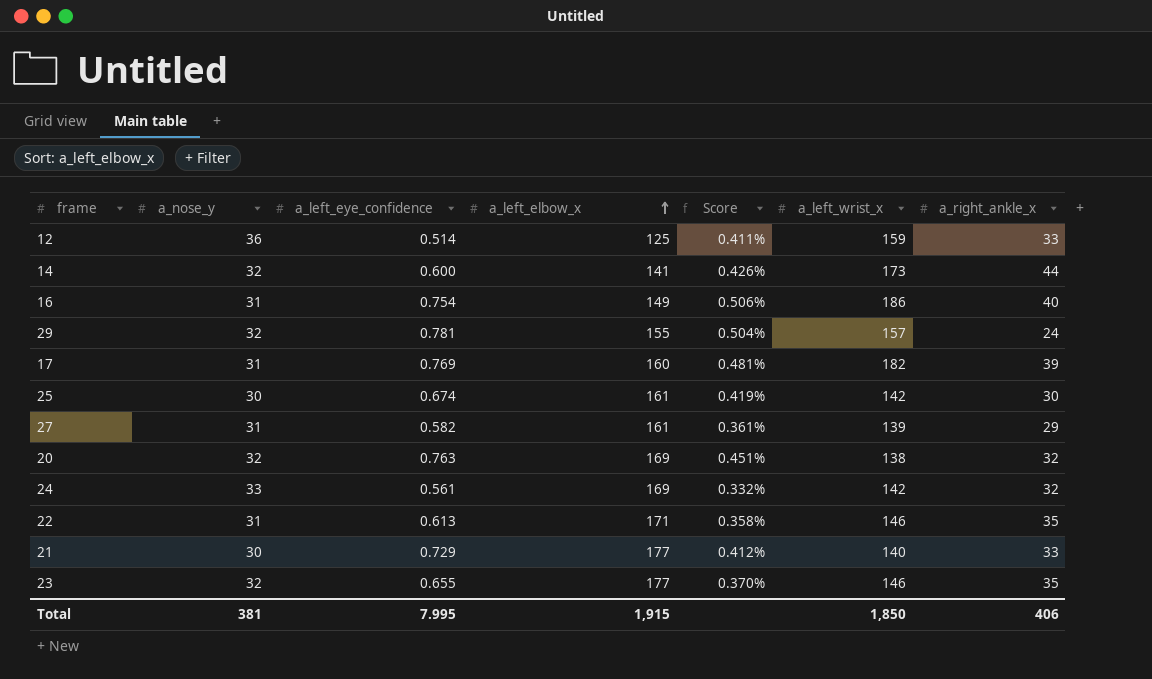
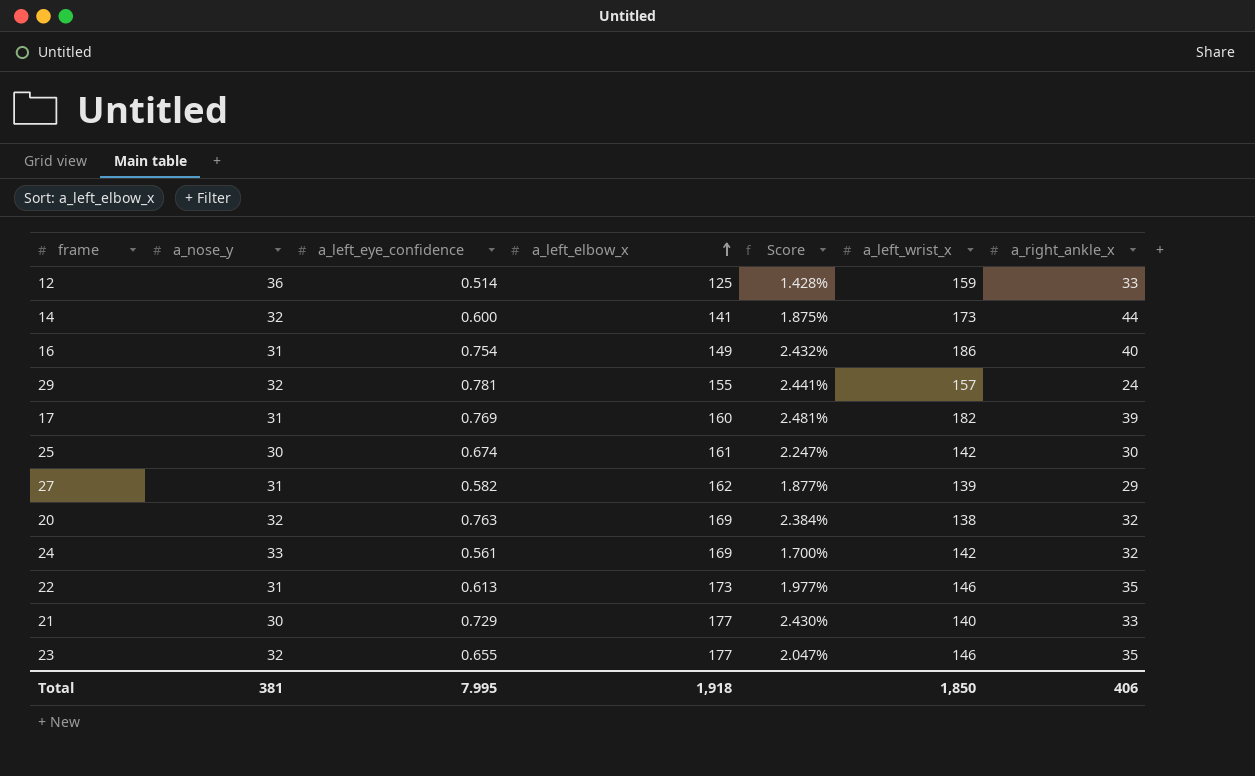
column Score | formula: [a_left_eye_confidence] / [a_left_elbow_x] -> [a_left_eye_confidence] / [a_nose_y]
27 | a_left_elbow_x: 161 -> 162
22 | a_left_elbow_x: 171 -> 173
Total | a_left_elbow_x: 1,915 -> 1,918

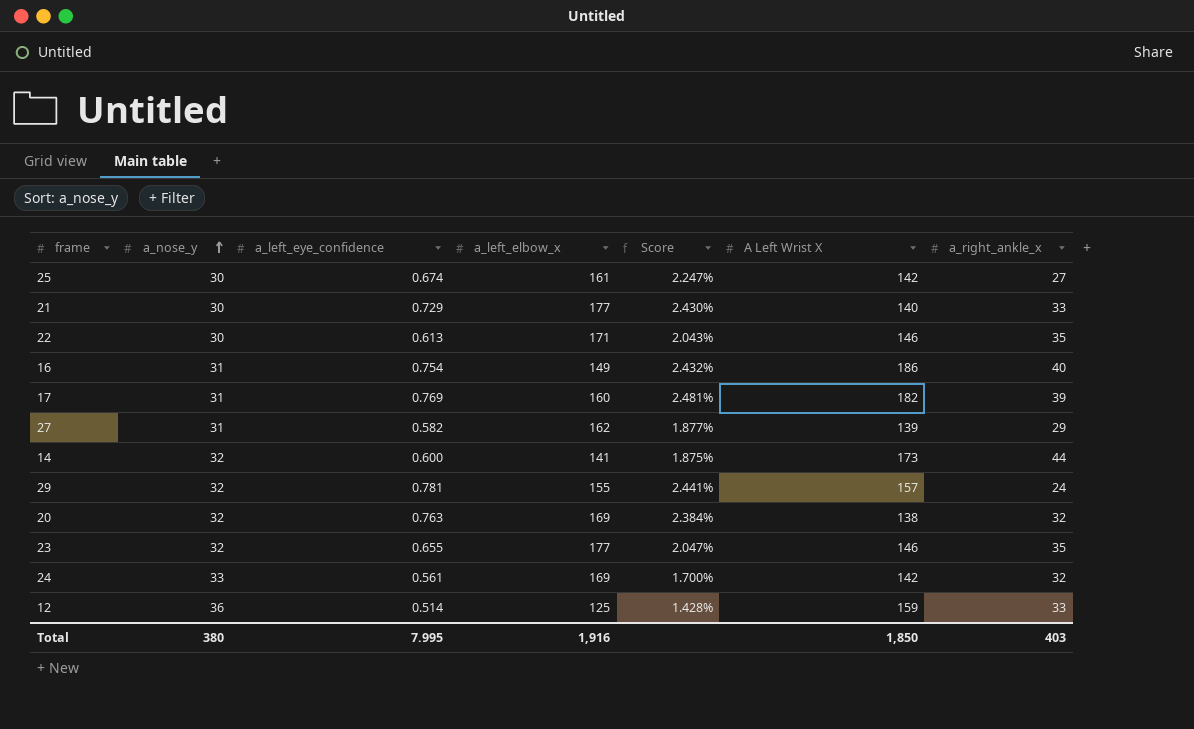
row order: a_left_elbow_x ascending -> a_nose_y ascending
column name: a_left_wrist_x -> A Left Wrist X
25 | a_right_ankle_x: 30 -> 27
22 | a_nose_y: 31 -> 30
22 | a_left_elbow_x: 173 -> 171
22 | Score: 1.977% -> 2.043%
Total | a_nose_y: 381 -> 380
Total | a_left_elbow_x: 1,918 -> 1,916
Total | a_right_ankle_x: 406 -> 403

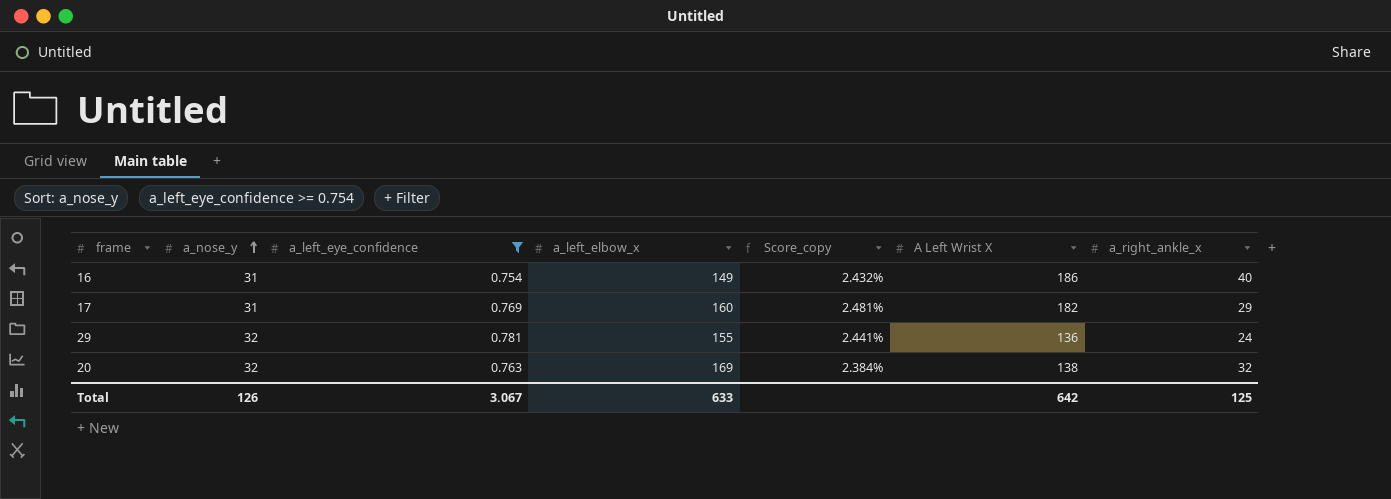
filter: none -> a_left_eye_confidence >= 0.754
column name: Score -> Score_copy
17 | a_right_ankle_x: 39 -> 29
29 | A Left Wrist X: 157 -> 136
Total | a_nose_y: 380 -> 126
Total | a_left_eye_confidence: 7.995 -> 3.067
Total | a_left_elbow_x: 1,916 -> 633
Total | A Left Wrist X: 1,850 -> 642
Total | a_right_ankle_x: 403 -> 125

